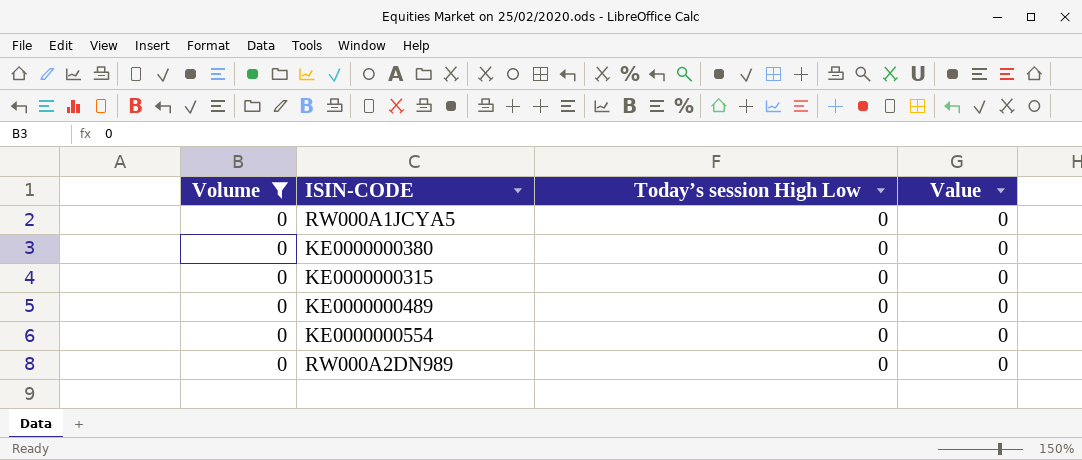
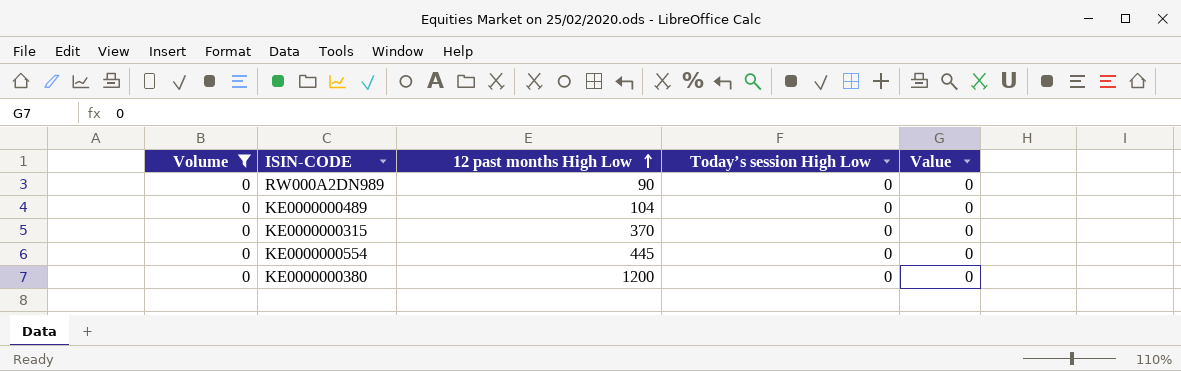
row order: none -> 12 past months High Low ascending
column 12 past months High Low | position: none -> 3
row RW000A1JCYA5: 0 | 0 | 0 -> none

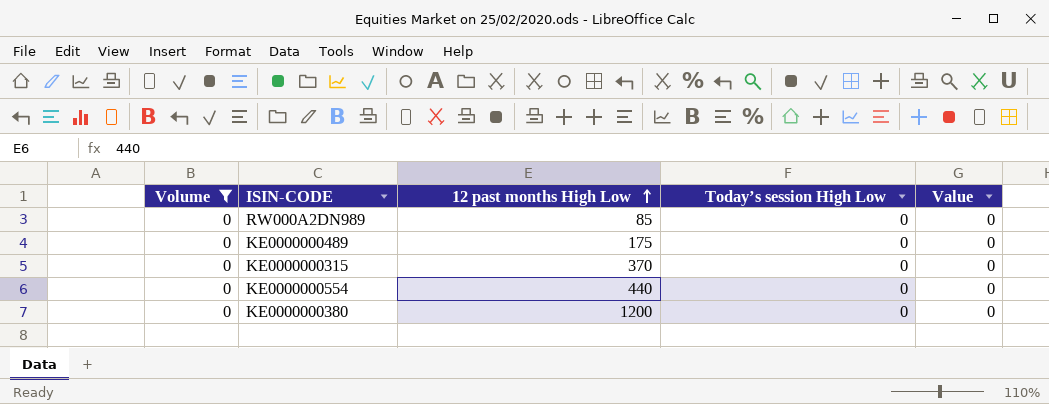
RW000A2DN989 | 12 past months High Low: 90 -> 85
KE0000000489 | 12 past months High Low: 104 -> 175
KE0000000554 | 12 past months High Low: 445 -> 440

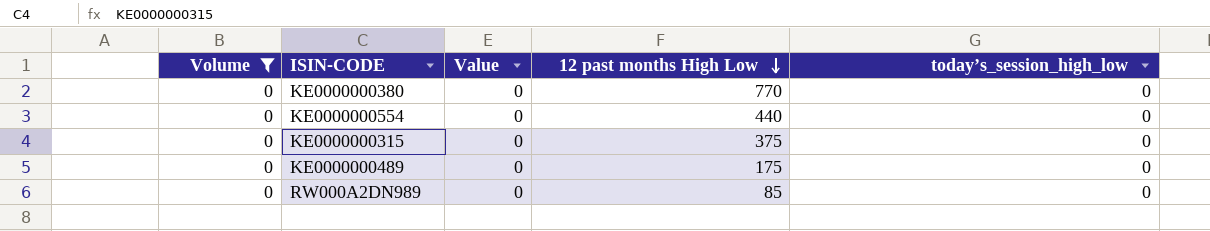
row order: 12 past months High Low ascending -> 12 past months High Low descending
column Value | position: 5 -> 3
column name: Today’s session High Low -> today’s_session_high_low
KE0000000380 | 12 past months High Low: 1200 -> 770
KE0000000315 | 12 past months High Low: 370 -> 375

